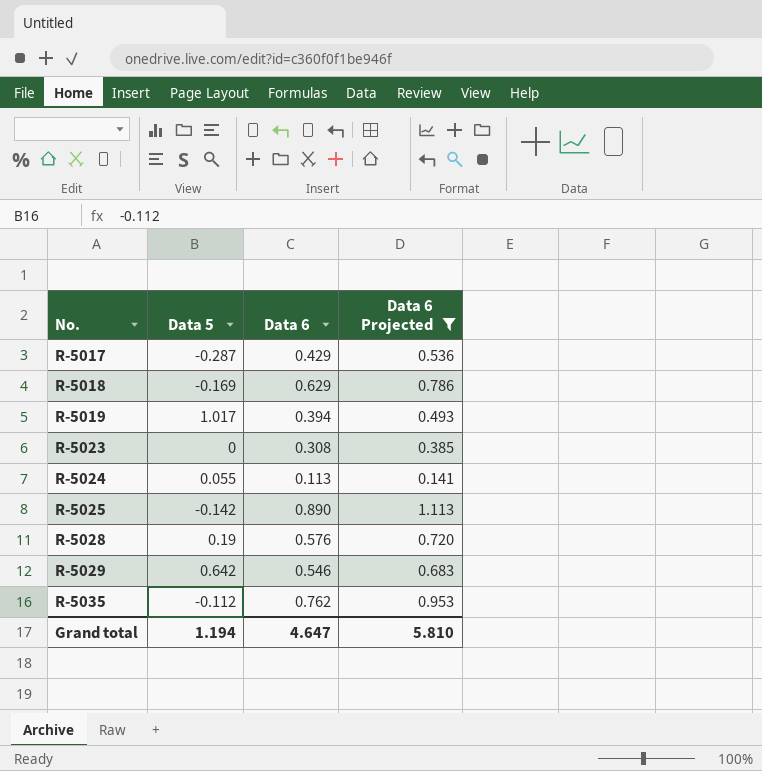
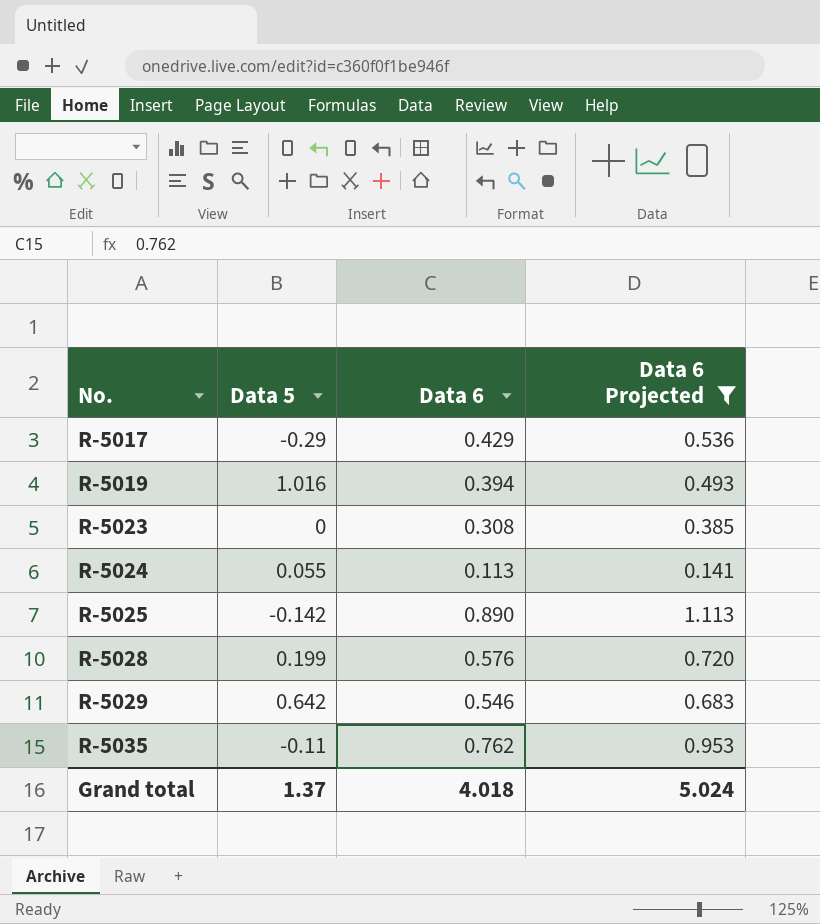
row R-5018: -0.169 | 0.629 | 0.786 -> none
R-5017 | Data 5: -0.287 -> -0.29
R-5019 | Data 5: 1.017 -> 1.016
R-5028 | Data 5: 0.19 -> 0.199
R-5035 | Data 5: -0.112 -> -0.11
Grand total | Data 5: 1.194 -> 1.37
Grand total | Data 6: 4.647 -> 4.018
Grand total | Data 6 Projected: 5.810 -> 5.024

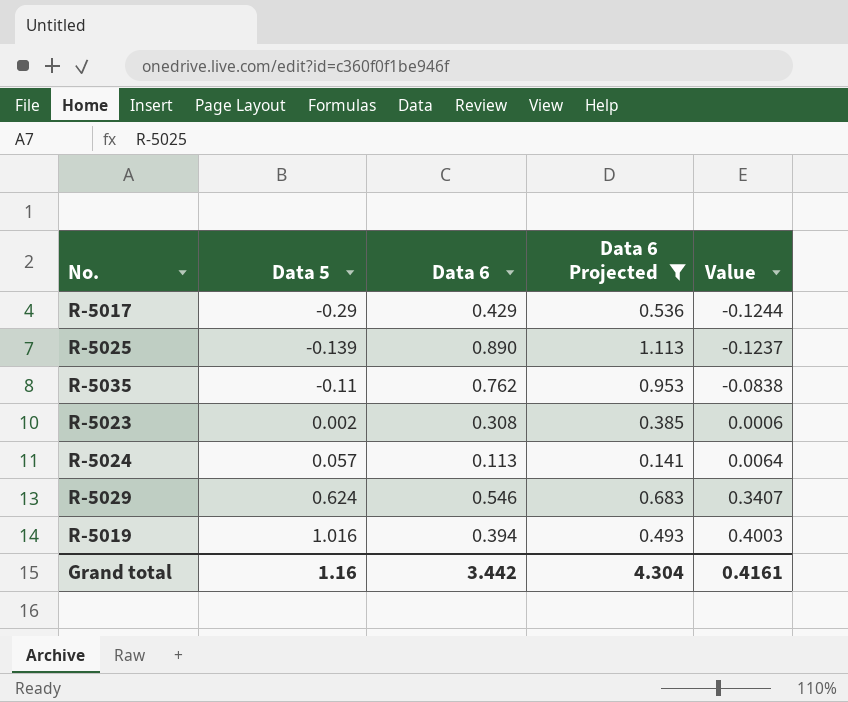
row order: No. ascending -> Data 5 ascending
column Value | formula: none -> [Data 5] * [Data 6]
row R-5028: 0.199 | 0.576 | 0.720 -> none
R-5025 | Data 5: -0.142 -> -0.139
R-5023 | Data 5: 0 -> 0.002
R-5024 | Data 5: 0.055 -> 0.057
R-5029 | Data 5: 0.642 -> 0.624
Grand total | Data 5: 1.37 -> 1.16
Grand total | Data 6: 4.018 -> 3.442
Grand total | Data 6 Projected: 5.024 -> 4.304

